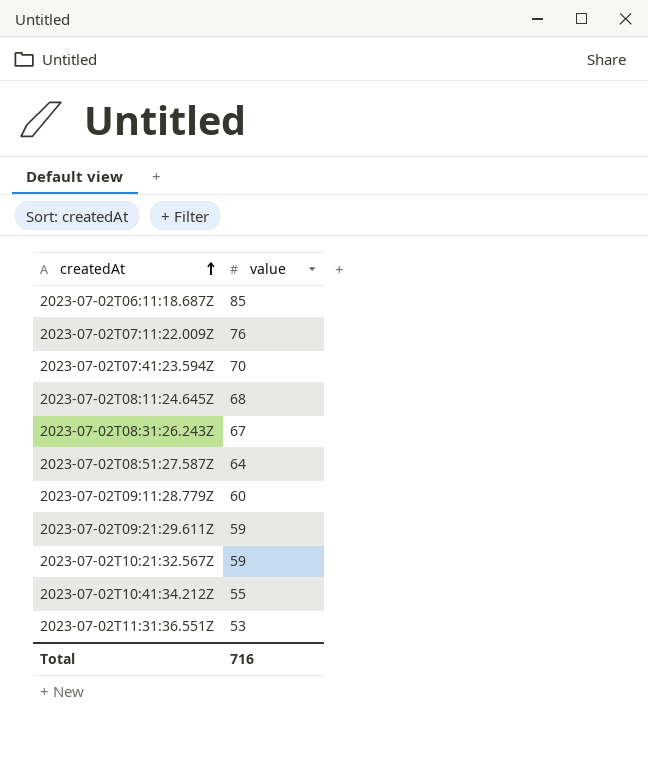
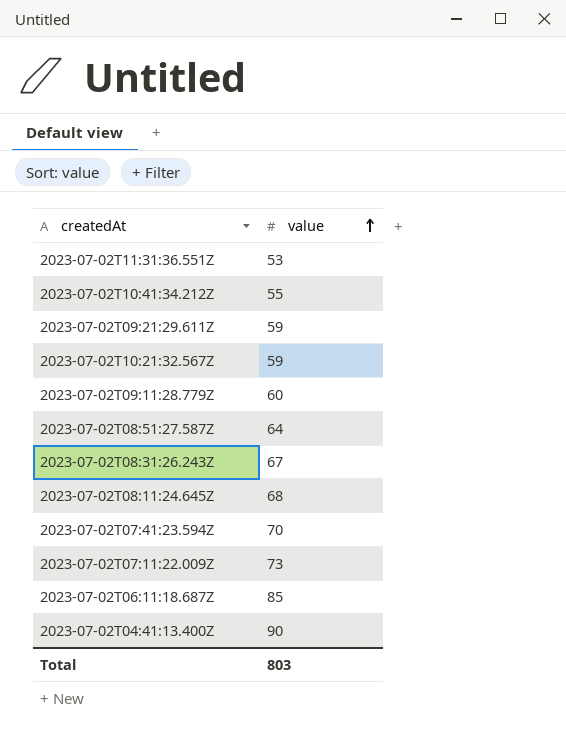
row order: createdAt ascending -> value ascending
2023-07-02T07:11:22.009Z | value: 76 -> 73
row 2023-07-02T04:41:13.400Z: none -> 90
Total | value: 716 -> 803

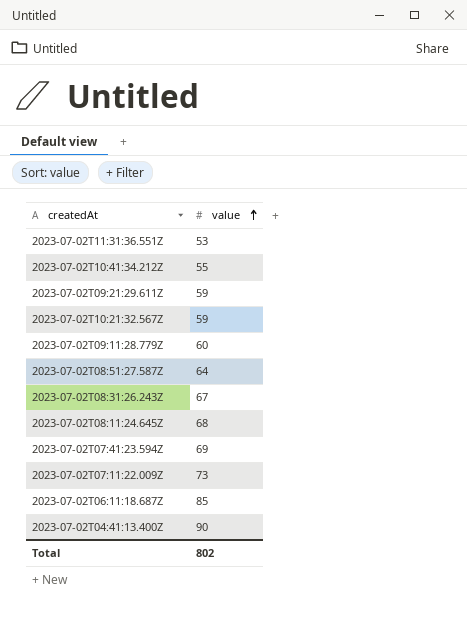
2023-07-02T07:41:23.594Z | value: 70 -> 69
Total | value: 803 -> 802

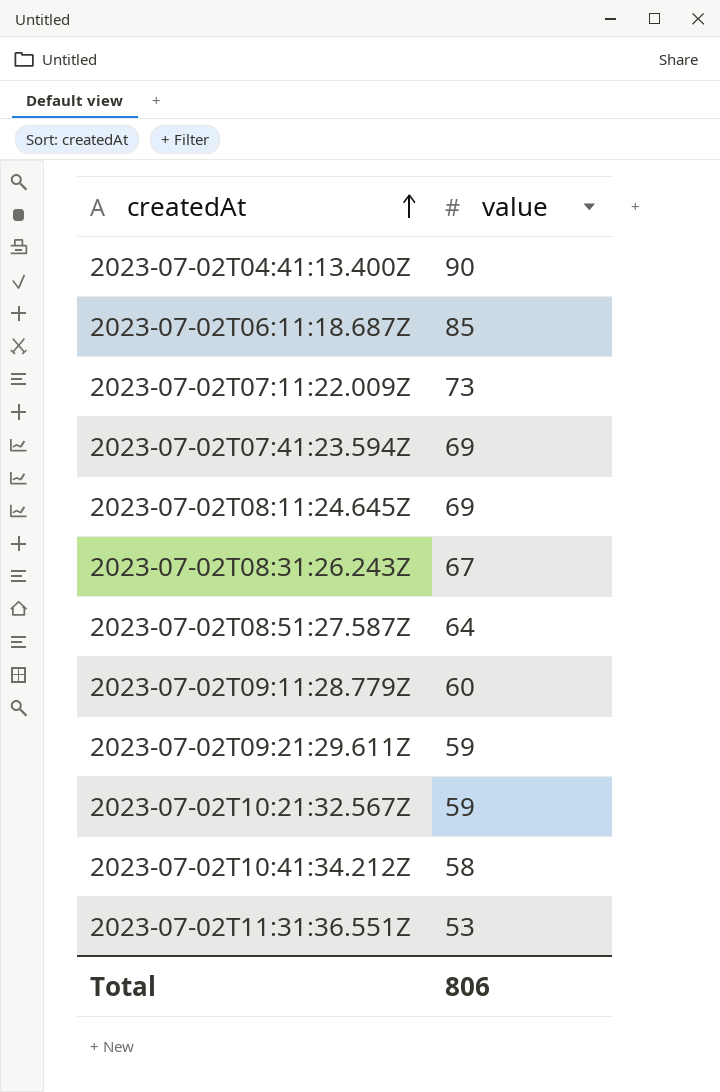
row order: value ascending -> createdAt ascending
2023-07-02T08:11:24.645Z | value: 68 -> 69
2023-07-02T10:41:34.212Z | value: 55 -> 58
Total | value: 802 -> 806

